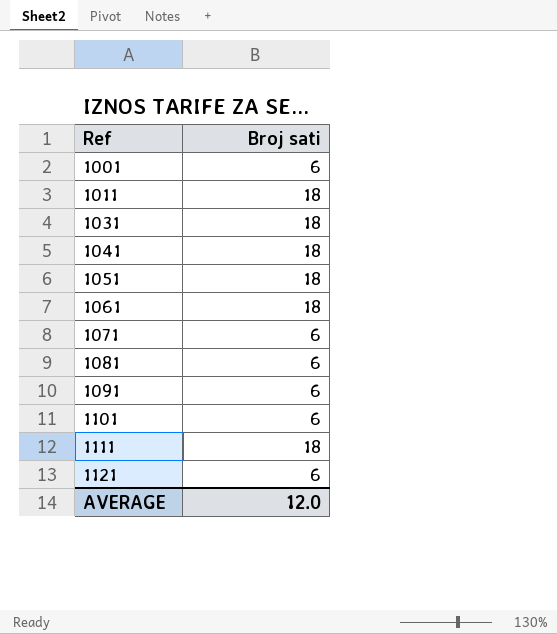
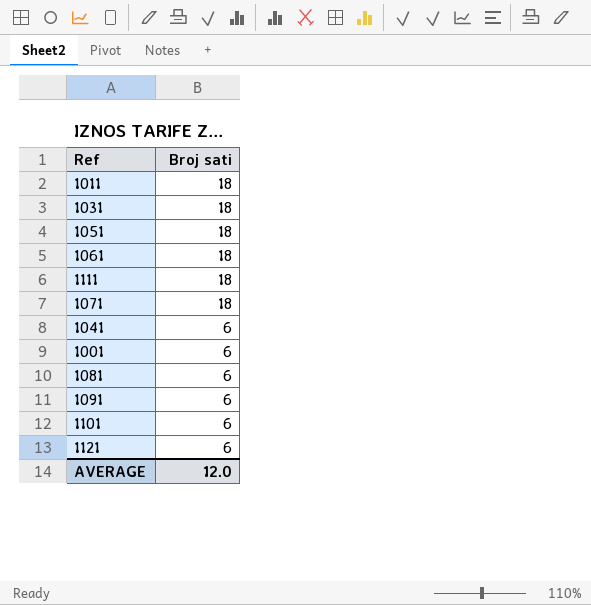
row order: Ref ascending -> Broj sati descending
1071 | Broj sati: 6 -> 18
1041 | Broj sati: 18 -> 6

